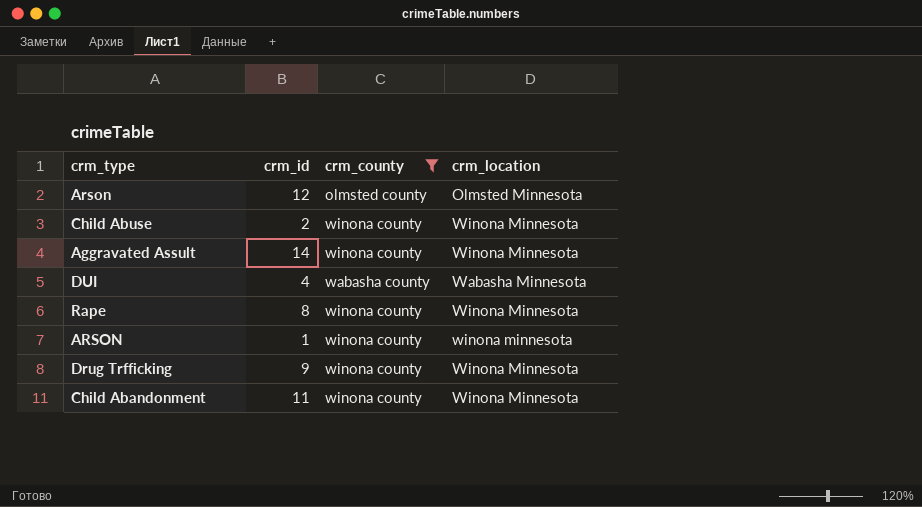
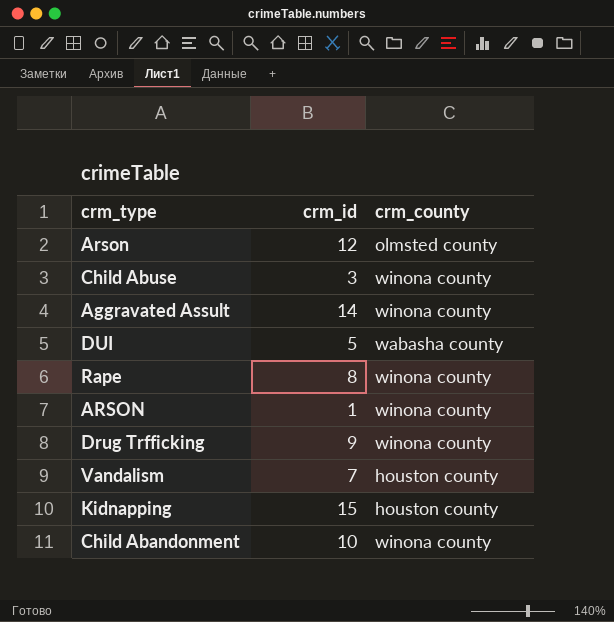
filter: crm_county != houston county -> none
column crm_location | position: 4 -> none
Child Abuse | crm_id: 2 -> 3
DUI | crm_id: 4 -> 5
Child Abandonment | crm_id: 11 -> 10

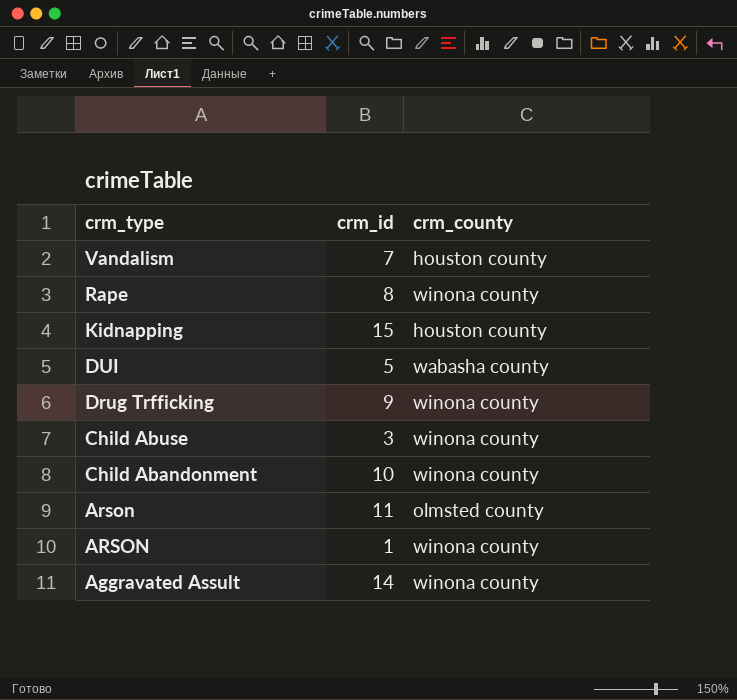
row order: none -> crm_type descending
Arson | crm_id: 12 -> 11

